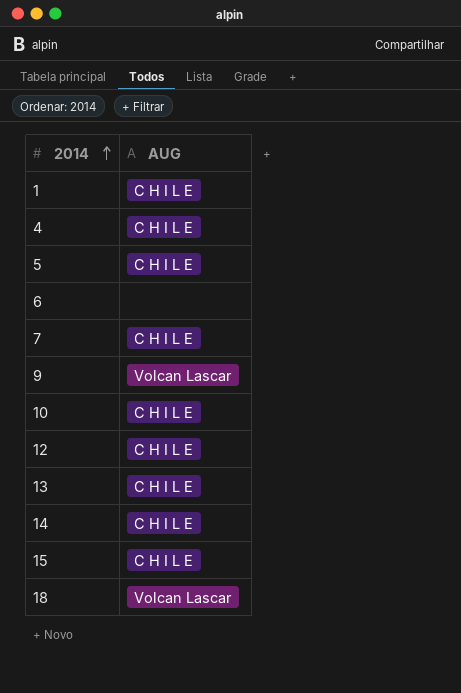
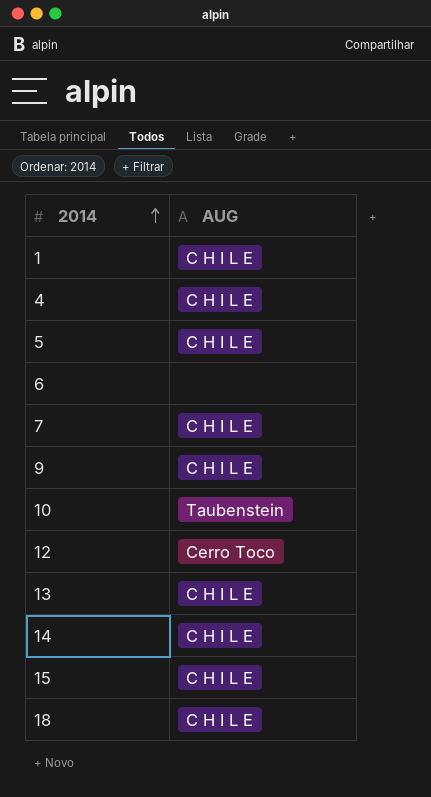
9 | AUG: Volcan Lascar -> C H I L E
10 | AUG: C H I L E -> Taubenstein
12 | AUG: C H I L E -> Cerro Toco
18 | AUG: Volcan Lascar -> C H I L E

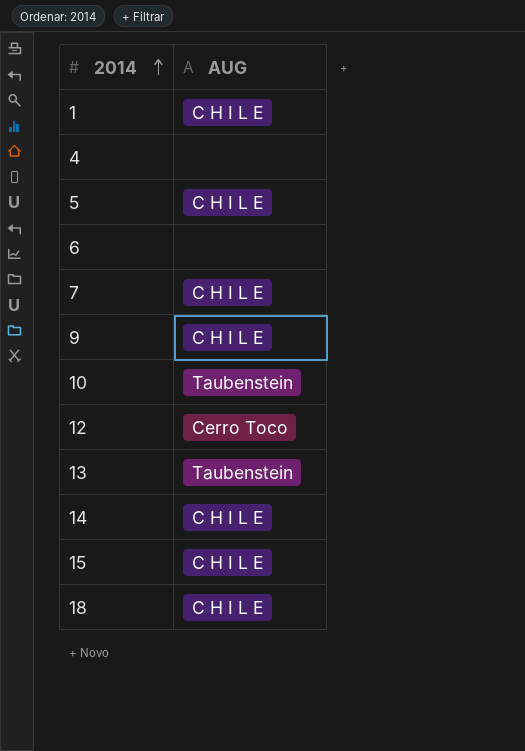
4 | AUG: C H I L E -> none
13 | AUG: C H I L E -> Taubenstein

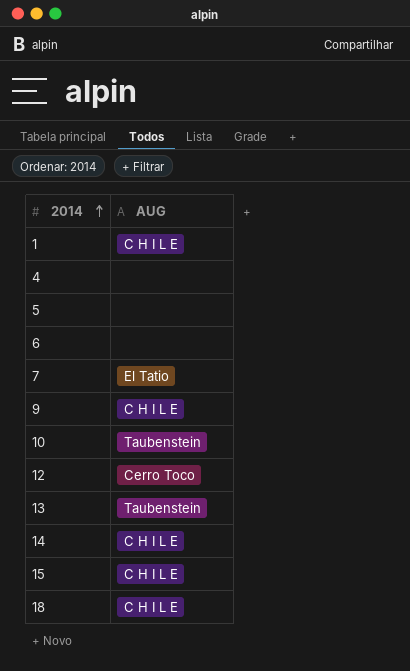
5 | AUG: C H I L E -> none
7 | AUG: C H I L E -> El Tatio

